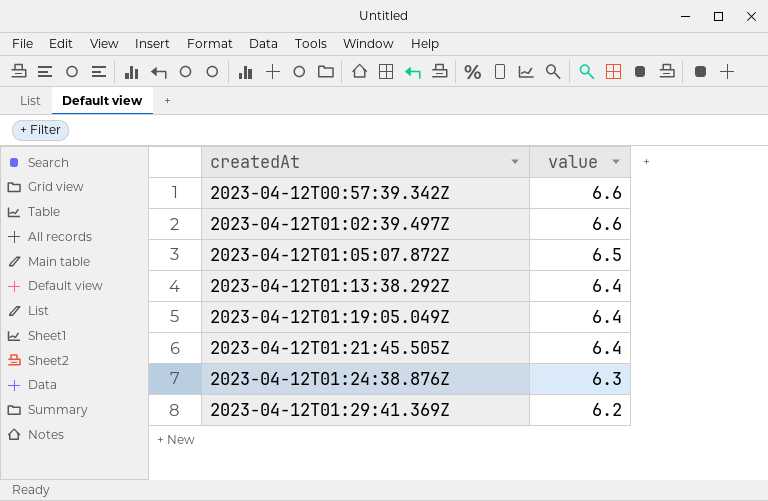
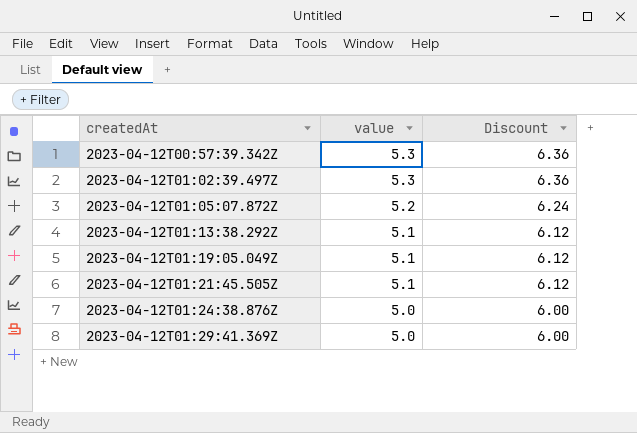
column Discount | formula: none -> [value] * 1.2
2023-04-12T00:57:39.342Z | value: 6.6 -> 5.3
2023-04-12T01:02:39.497Z | value: 6.6 -> 5.3
2023-04-12T01:05:07.872Z | value: 6.5 -> 5.2
2023-04-12T01:13:38.292Z | value: 6.4 -> 5.1
2023-04-12T01:19:05.049Z | value: 6.4 -> 5.1
2023-04-12T01:21:45.505Z | value: 6.4 -> 5.1
2023-04-12T01:24:38.876Z | value: 6.3 -> 5.0
2023-04-12T01:29:41.369Z | value: 6.2 -> 5.0

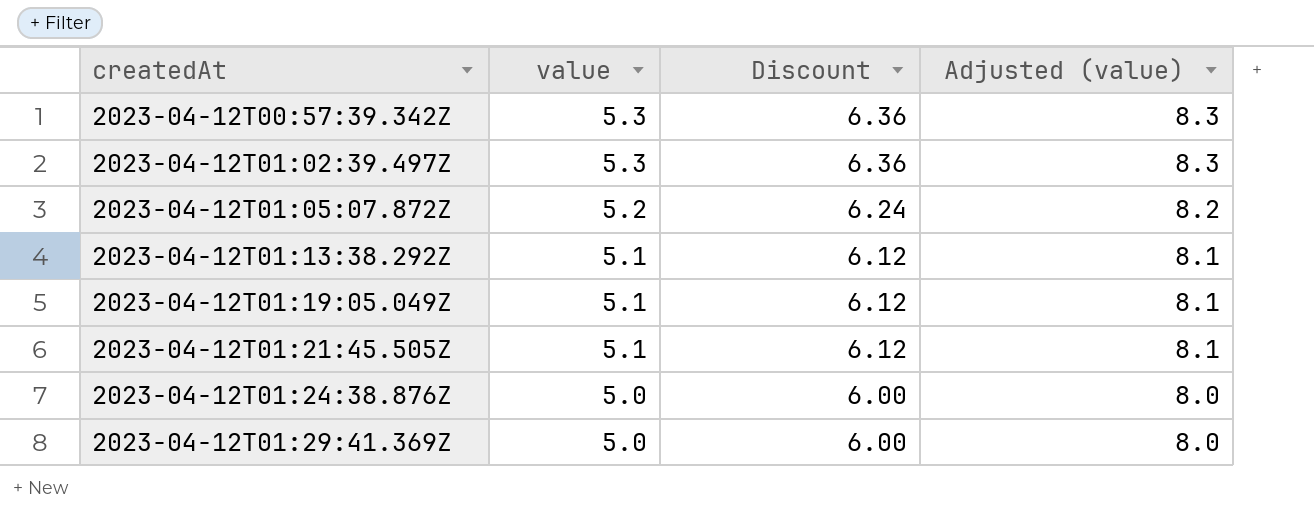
column Adjusted (value) | formula: none -> [value] + 3

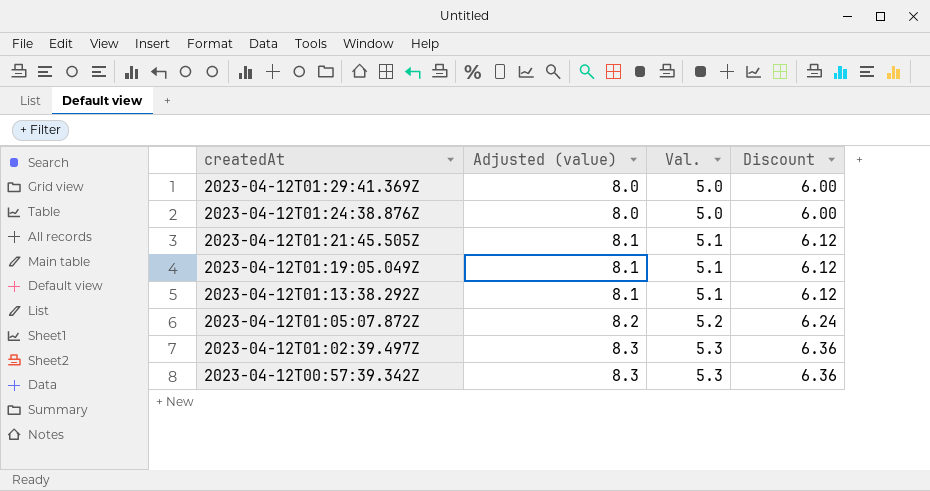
row order: createdAt ascending -> createdAt descending
column Adjusted (value) | position: 4 -> 2
column name: value -> Val.

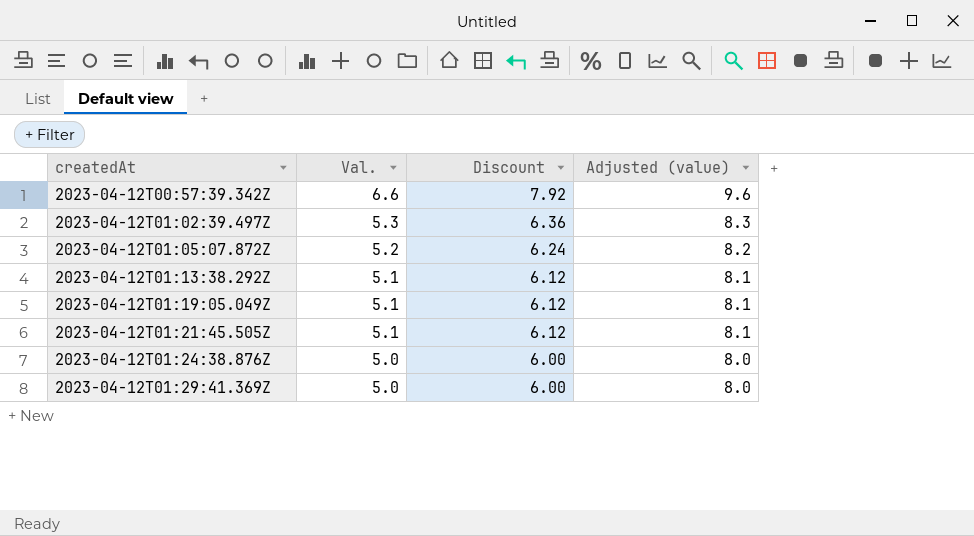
row order: createdAt descending -> createdAt ascending
column Adjusted (value) | position: 2 -> 4
2023-04-12T00:57:39.342Z | Val.: 5.3 -> 6.6
2023-04-12T00:57:39.342Z | Discount: 6.36 -> 7.92
2023-04-12T00:57:39.342Z | Adjusted (value): 8.3 -> 9.6

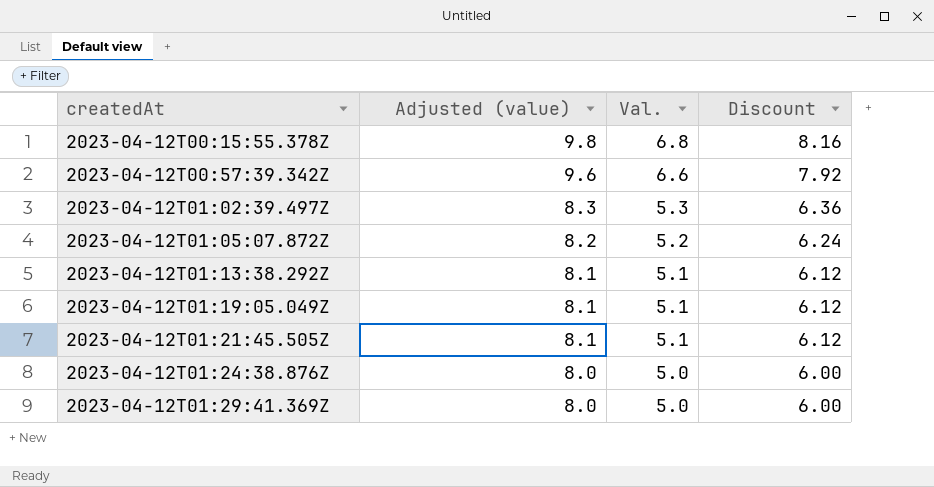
column Adjusted (value) | position: 4 -> 2
row 2023-04-12T00:15:55.378Z: none -> 9.8 | 6.8 | 8.16

